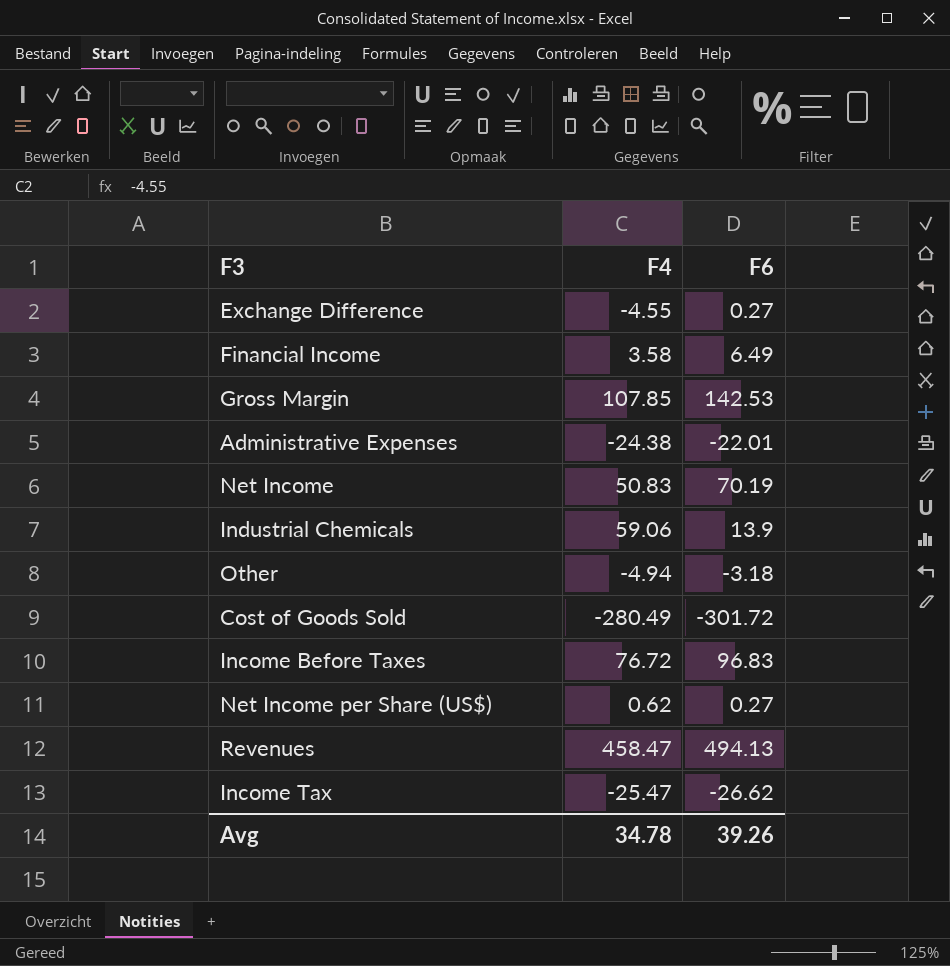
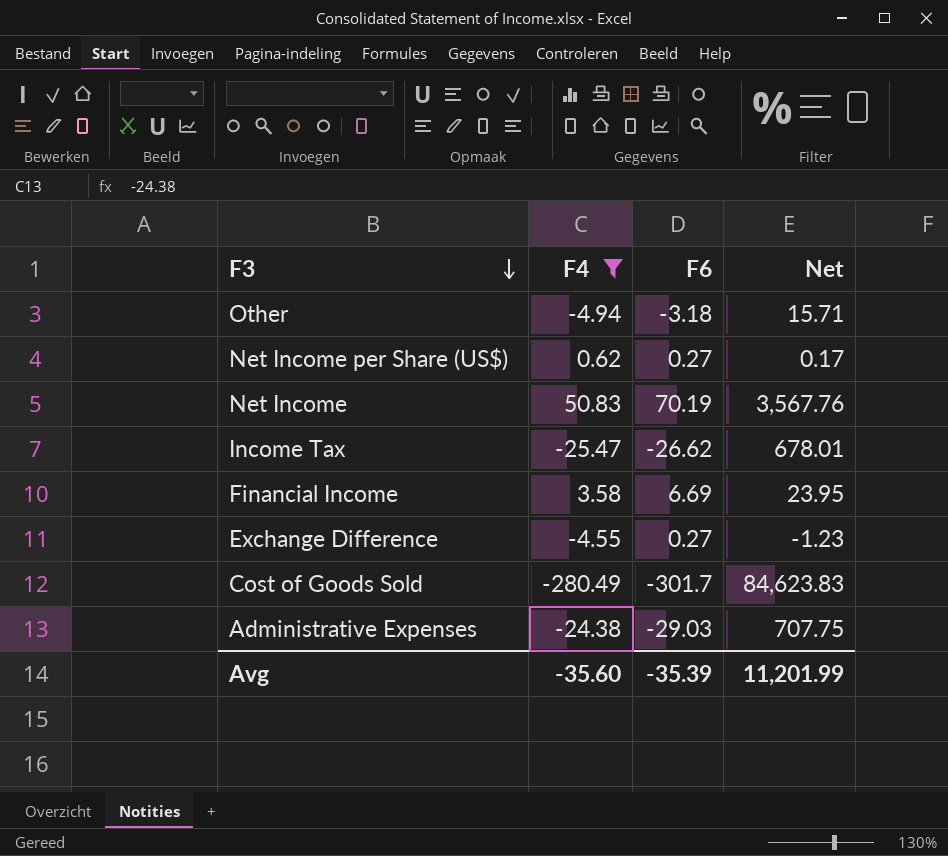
filter: none -> F4 <= 50.83
row order: none -> F3 descending
column Net | formula: none -> [F4] * [F6]
Financial Income | F6: 6.49 -> 6.69
Cost of Goods Sold | F6: -301.72 -> -301.7
Administrative Expenses | F6: -22.01 -> -29.03
Avg | F4: 34.78 -> -35.60
Avg | F6: 39.26 -> -35.39

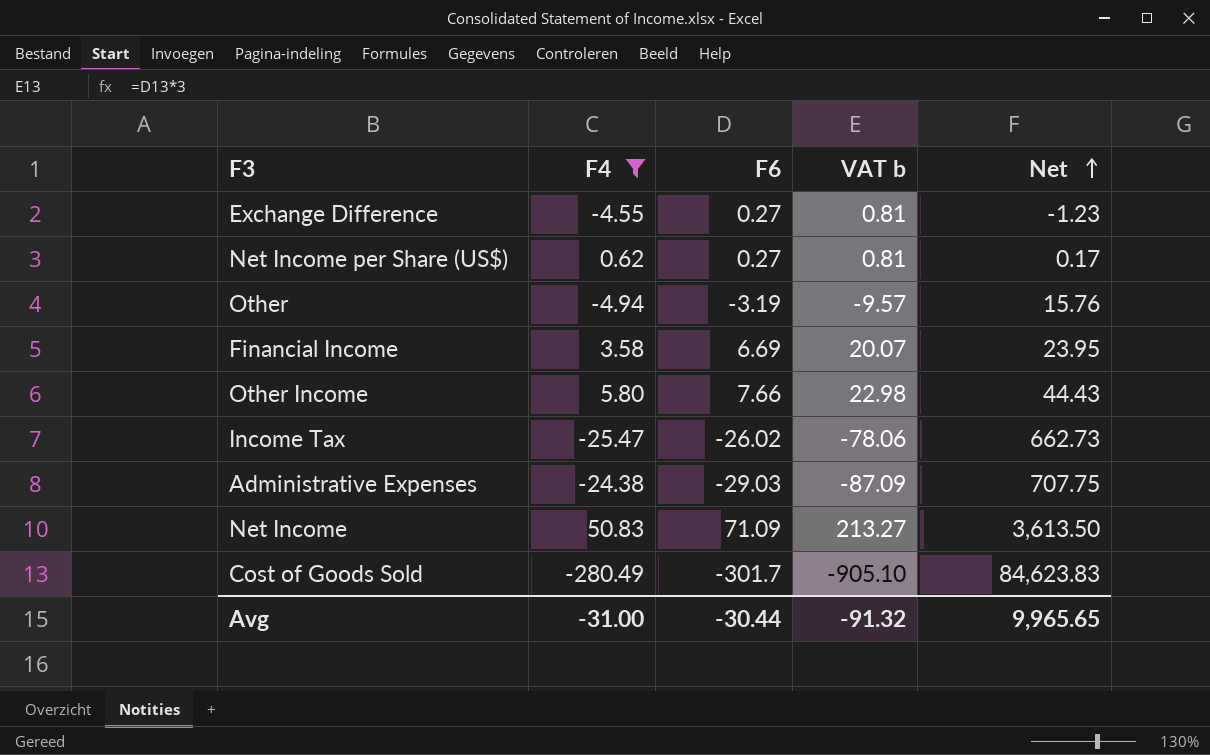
row order: F3 descending -> Net ascending
column VAT b | formula: none -> [F6] * 3
Other | F6: -3.18 -> -3.19
Other | Net: 15.71 -> 15.76
row Other Income: none -> 5.80 | 7.66 | 22.98 | 44.43
Income Tax | F6: -26.62 -> -26.02
Income Tax | Net: 678.01 -> 662.73
Net Income | F6: 70.19 -> 71.09
Net Income | Net: 3,567.76 -> 3,613.50
Avg | F4: -35.60 -> -31.00
Avg | F6: -35.39 -> -30.44
Avg | Net: 11,201.99 -> 9,965.65

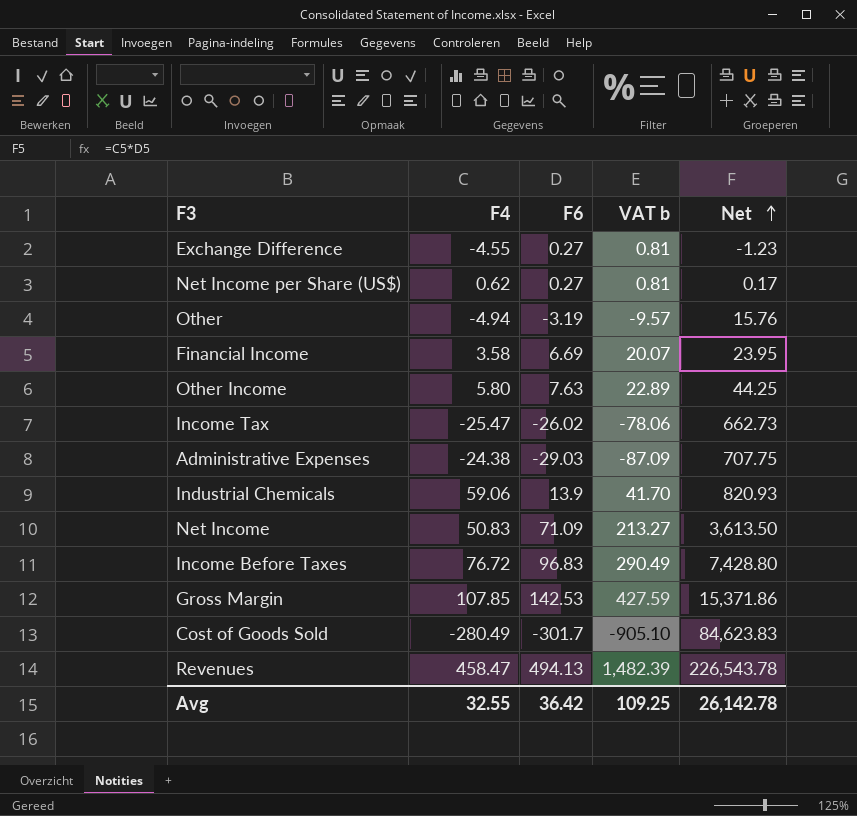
filter: F4 <= 50.83 -> none
Other Income | F6: 7.66 -> 7.63
Other Income | VAT b: 22.98 -> 22.89
Other Income | Net: 44.43 -> 44.25
Avg | F4: -31.00 -> 32.55
Avg | F6: -30.44 -> 36.42
Avg | VAT b: -91.32 -> 109.25
Avg | Net: 9,965.65 -> 26,142.78

